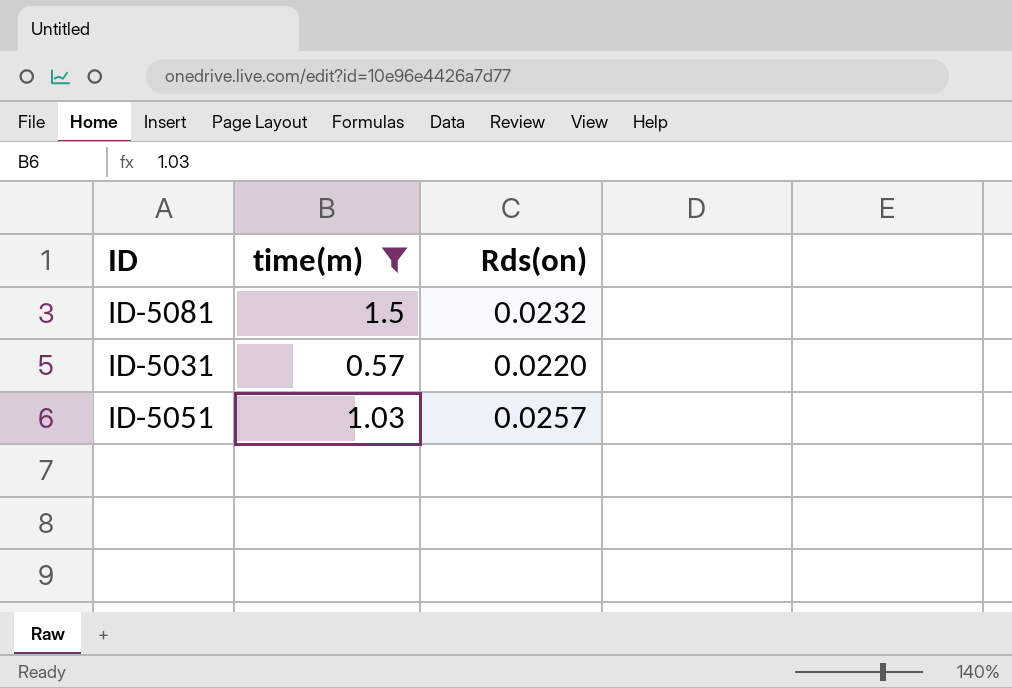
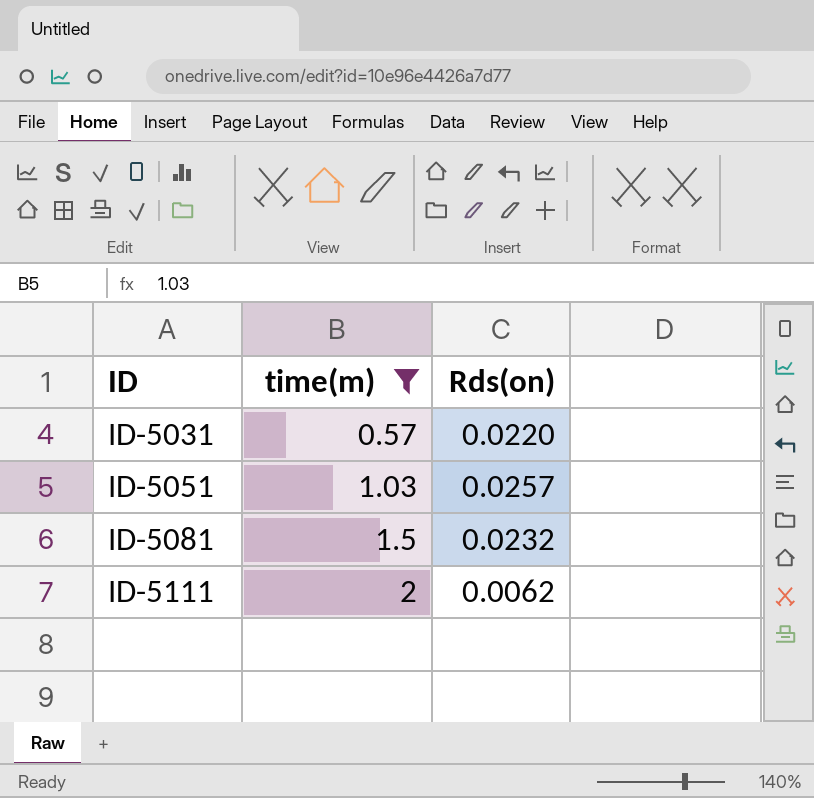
row order: none -> ID ascending
row ID-5111: none -> 2 | 0.0062

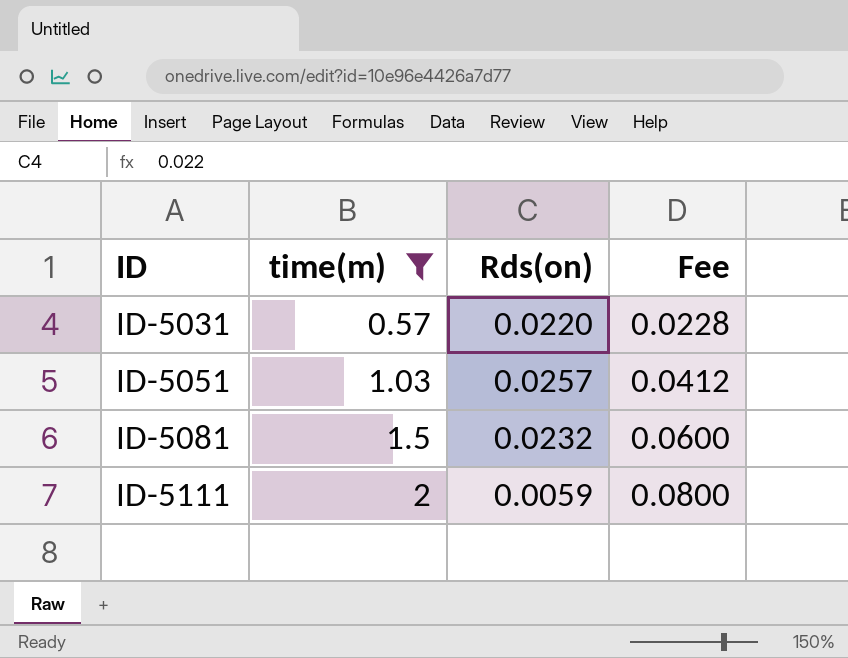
column Fee | formula: none -> [time(m)] * 0.04
ID-5111 | Rds(on): 0.0062 -> 0.0059

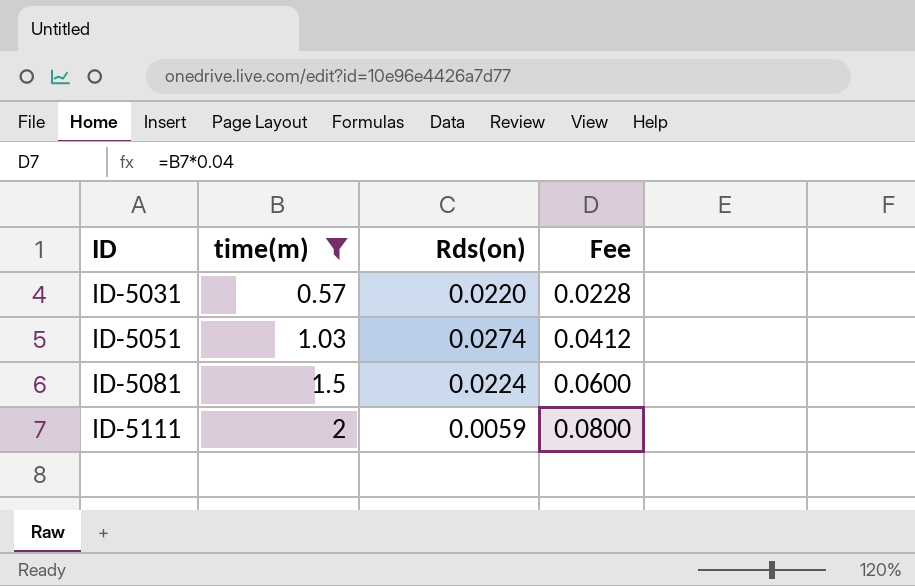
ID-5051 | Rds(on): 0.0257 -> 0.0274
ID-5081 | Rds(on): 0.0232 -> 0.0224

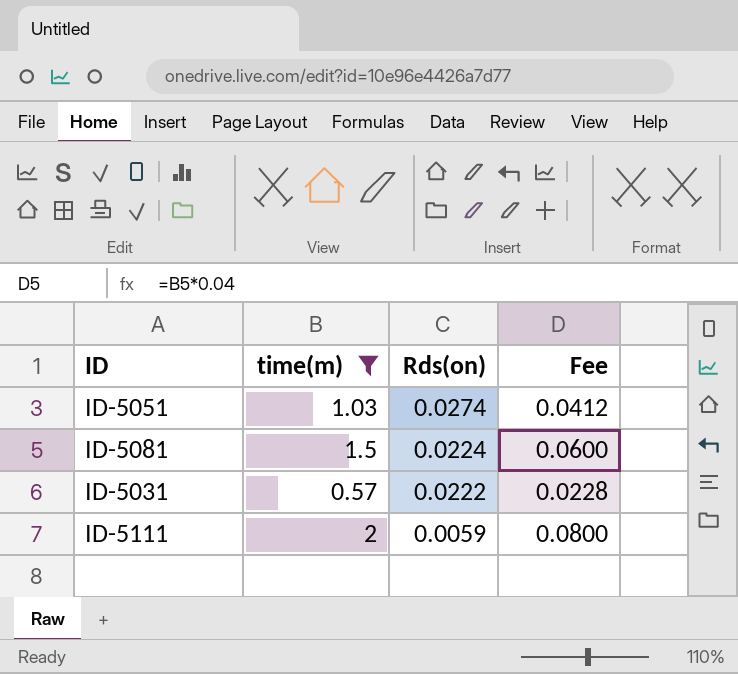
row order: ID ascending -> Rds(on) descending
ID-5031 | Rds(on): 0.0220 -> 0.0222

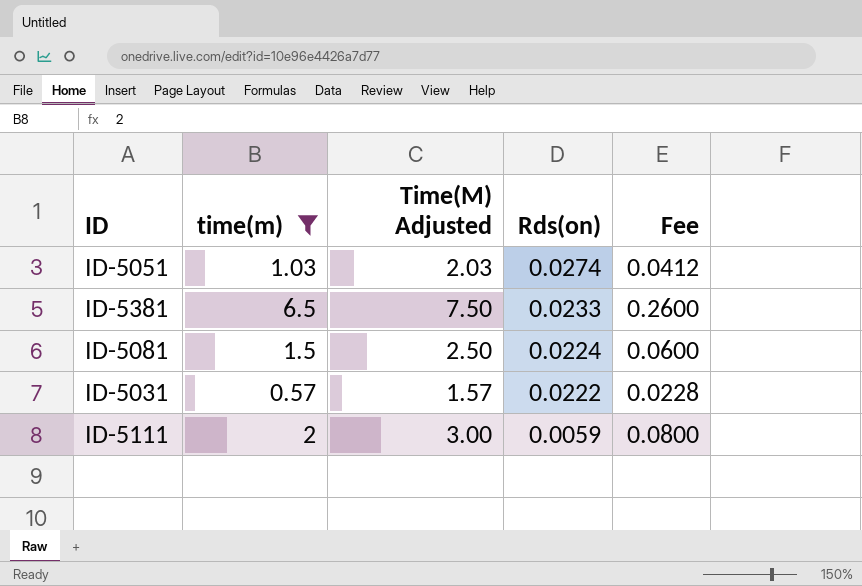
column Time(M) Adjusted | formula: none -> [time(m)] + 1
row ID-5381: none -> 6.5 | 7.50 | 0.0233 | 0.2600

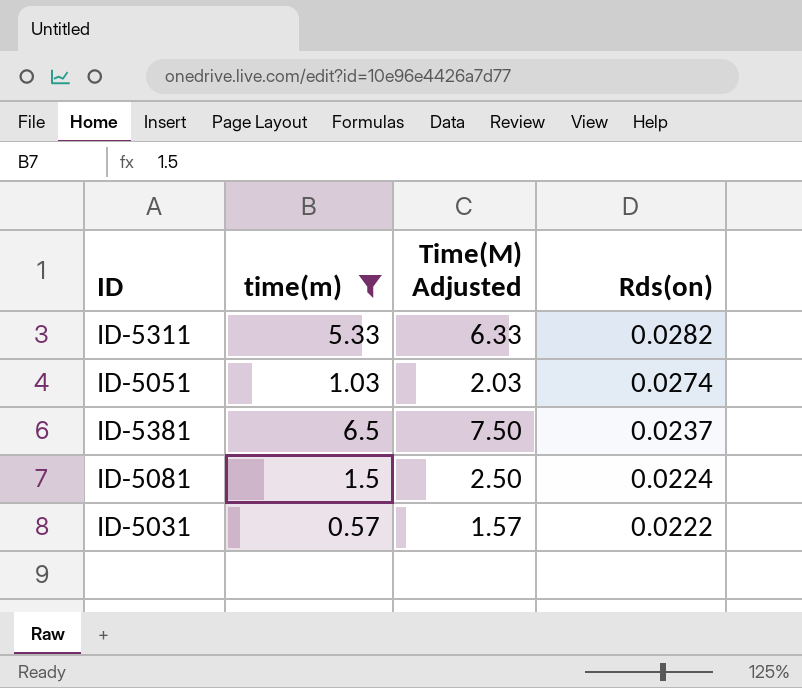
column Fee | formula: [time(m)] * 0.04 -> none
row ID-5111: 2 | 3.00 | 0.0059 | 0.0800 -> none
row ID-5311: none -> 5.33 | 6.33 | 0.0282
ID-5381 | Rds(on): 0.0233 -> 0.0237

